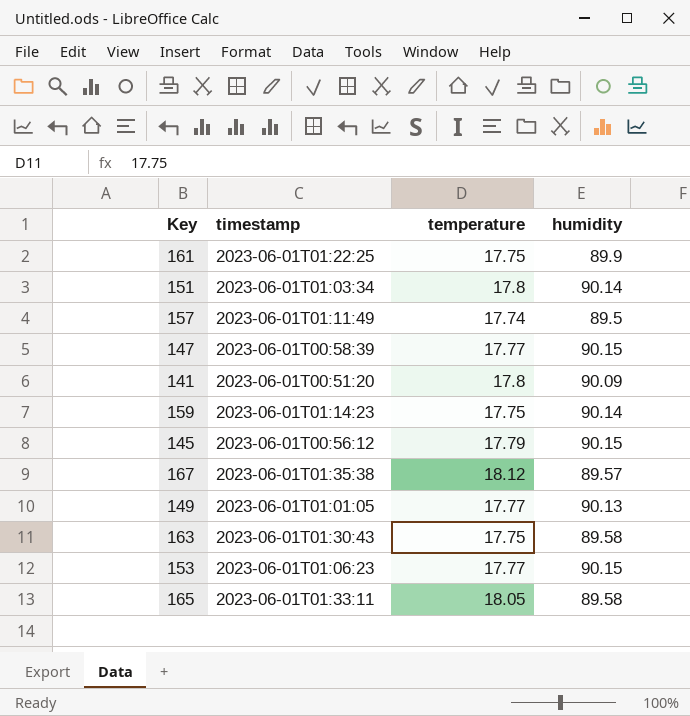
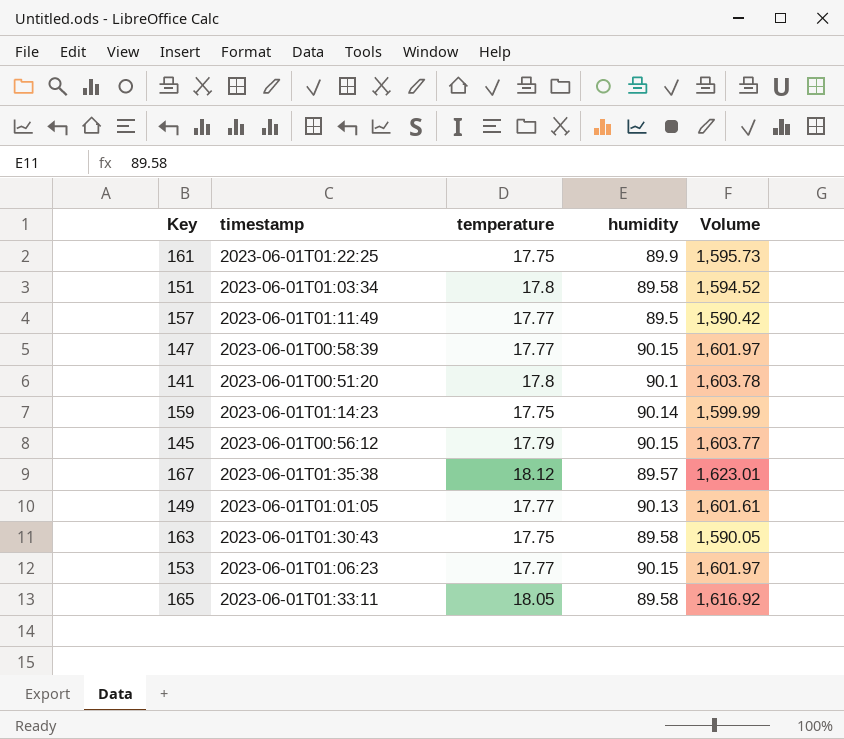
column Volume | formula: none -> [temperature] * [humidity]
151 | humidity: 90.14 -> 89.58
157 | temperature: 17.74 -> 17.77
141 | humidity: 90.09 -> 90.1

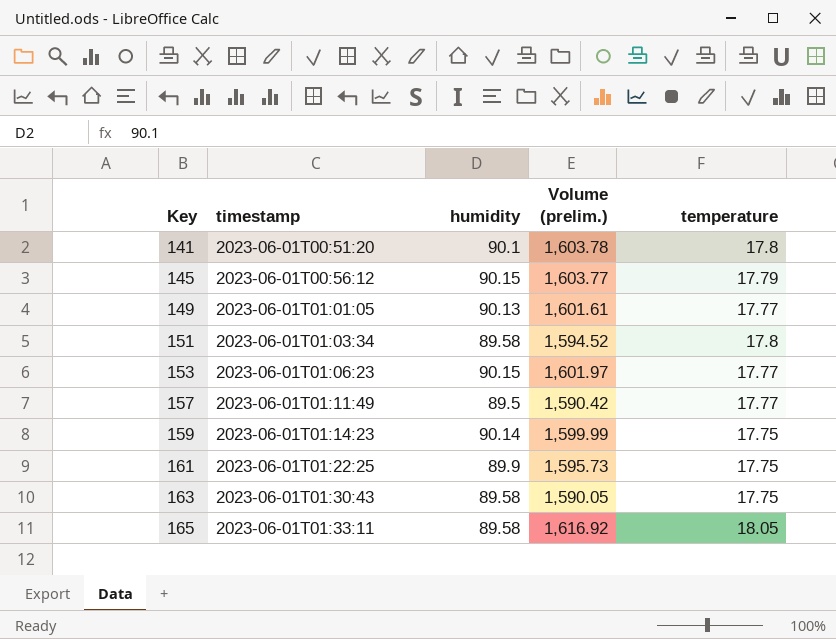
row order: none -> Key ascending
column name: Volume -> Volume (prelim.)
column temperature | position: 3 -> 5
row 147: 2023-06-01T00:58:39 | 17.77 | 90.15 | 1,601.97 -> none
row 167: 2023-06-01T01:35:38 | 18.12 | 89.57 | 1,623.01 -> none

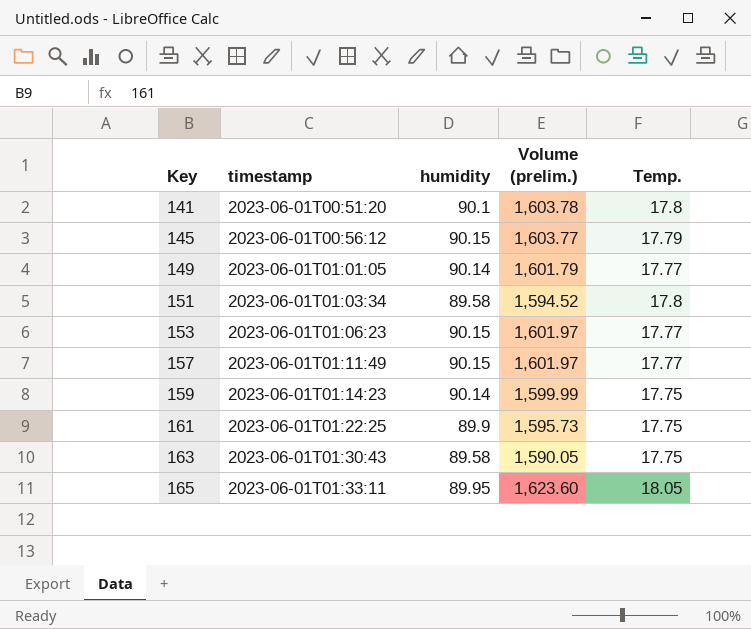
column name: temperature -> Temp.
149 | humidity: 90.13 -> 90.14
149 | Volume (prelim.): 1,601.61 -> 1,601.79
157 | humidity: 89.5 -> 90.15
157 | Volume (prelim.): 1,590.42 -> 1,601.97
165 | humidity: 89.58 -> 89.95
165 | Volume (prelim.): 1,616.92 -> 1,623.60

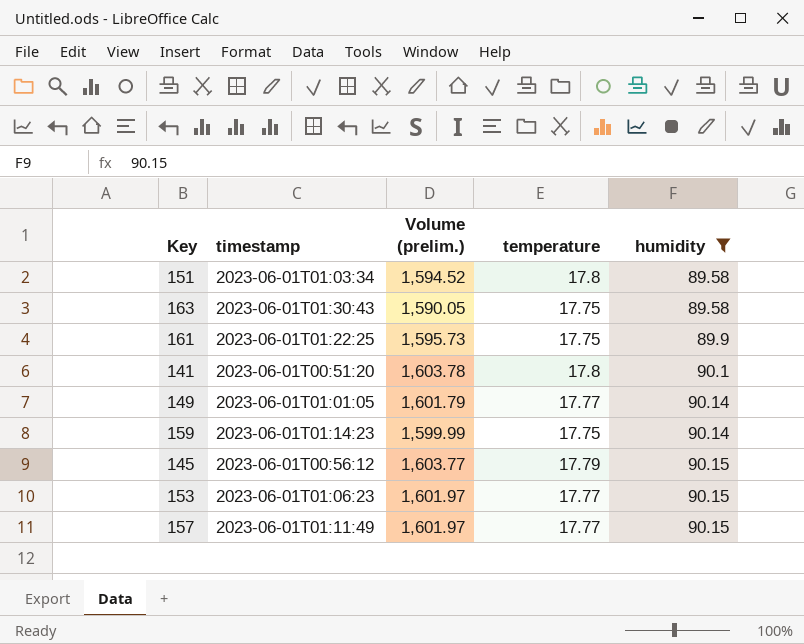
filter: none -> humidity != 89.95
row order: Key ascending -> humidity ascending
column name: Temp. -> temperature
column humidity | position: 3 -> 5

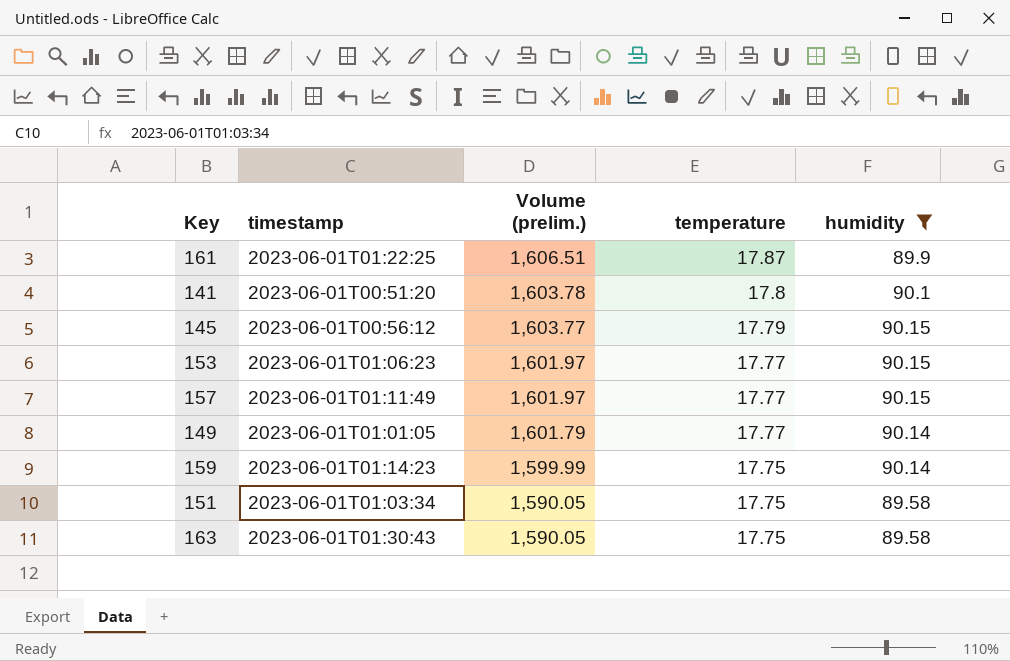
row order: humidity ascending -> Volume (prelim.) descending
161 | Volume (prelim.): 1,595.73 -> 1,606.51
161 | temperature: 17.75 -> 17.87
151 | Volume (prelim.): 1,594.52 -> 1,590.05
151 | temperature: 17.8 -> 17.75

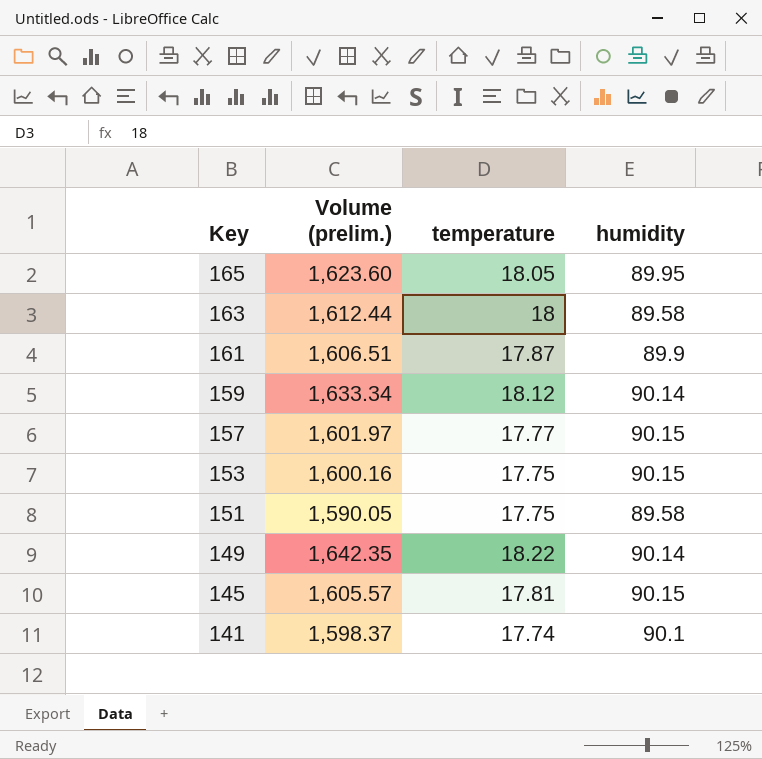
filter: humidity != 89.95 -> none
row order: Volume (prelim.) descending -> Key descending
column timestamp | position: 2 -> none
163 | Volume (prelim.): 1,590.05 -> 1,612.44
163 | temperature: 17.75 -> 18
159 | Volume (prelim.): 1,599.99 -> 1,633.34
159 | temperature: 17.75 -> 18.12
153 | Volume (prelim.): 1,601.97 -> 1,600.16
153 | temperature: 17.77 -> 17.75
149 | Volume (prelim.): 1,601.79 -> 1,642.35
149 | temperature: 17.77 -> 18.22
145 | Volume (prelim.): 1,603.77 -> 1,605.57
145 | temperature: 17.79 -> 17.81
141 | Volume (prelim.): 1,603.78 -> 1,598.37
141 | temperature: 17.8 -> 17.74

